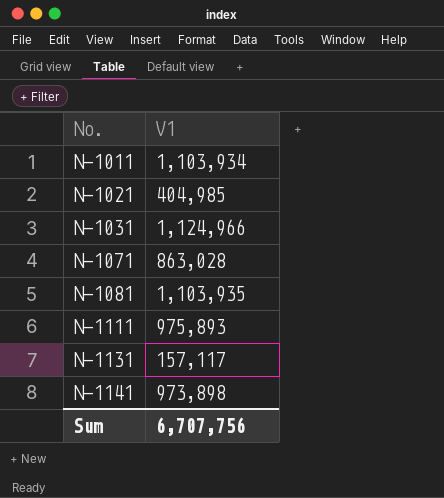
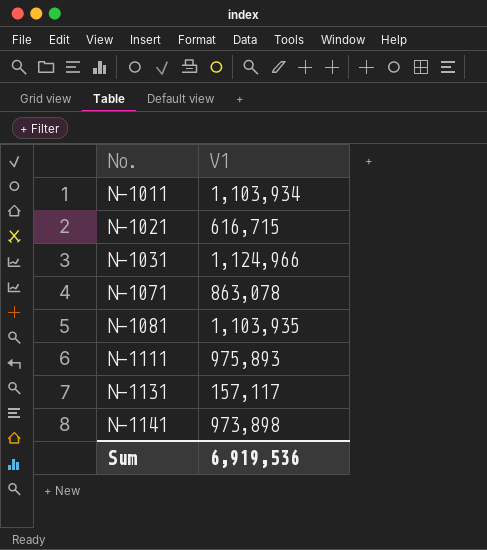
N-1021 | V1: 404,985 -> 616,715
N-1071 | V1: 863,028 -> 863,078
Sum | V1: 6,707,756 -> 6,919,536

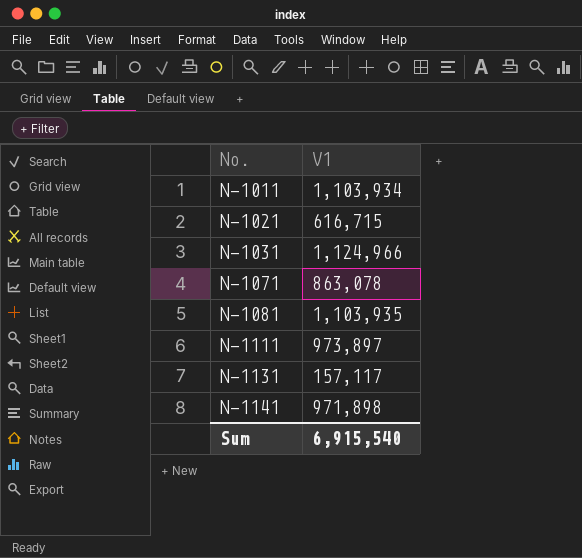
N-1111 | V1: 975,893 -> 973,897
N-1141 | V1: 973,898 -> 971,898
Sum | V1: 6,919,536 -> 6,915,540

